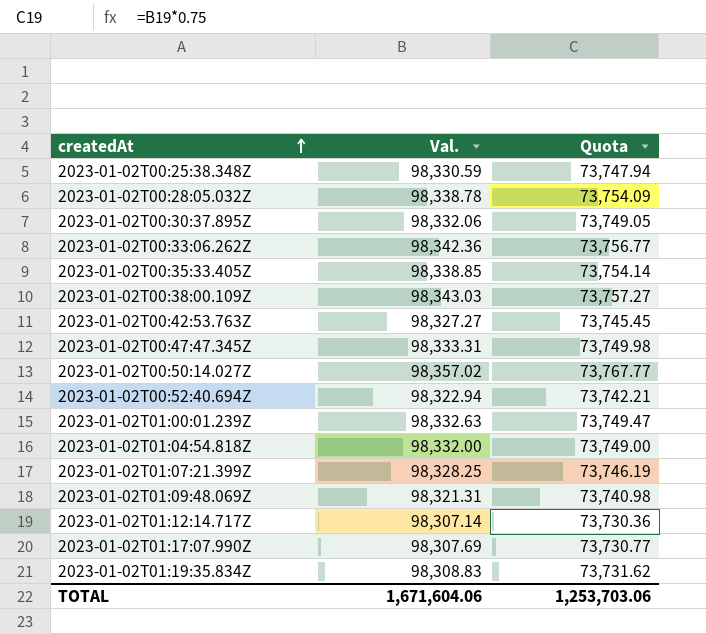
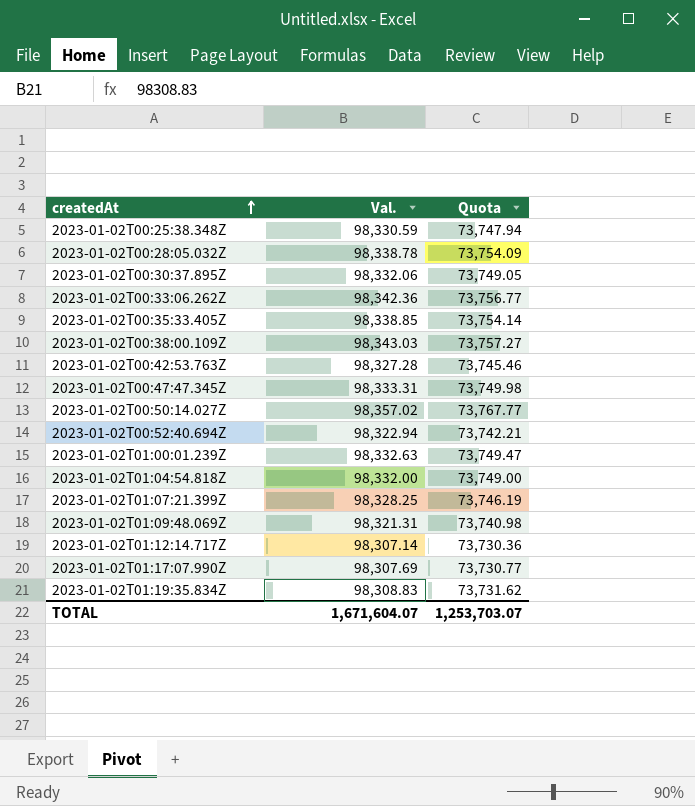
2023-01-02T00:42:53.763Z | Val.: 98,327.27 -> 98,327.28
2023-01-02T00:42:53.763Z | Quota: 73,745.45 -> 73,745.46
TOTAL | Val.: 1,671,604.06 -> 1,671,604.07
TOTAL | Quota: 1,253,703.06 -> 1,253,703.07

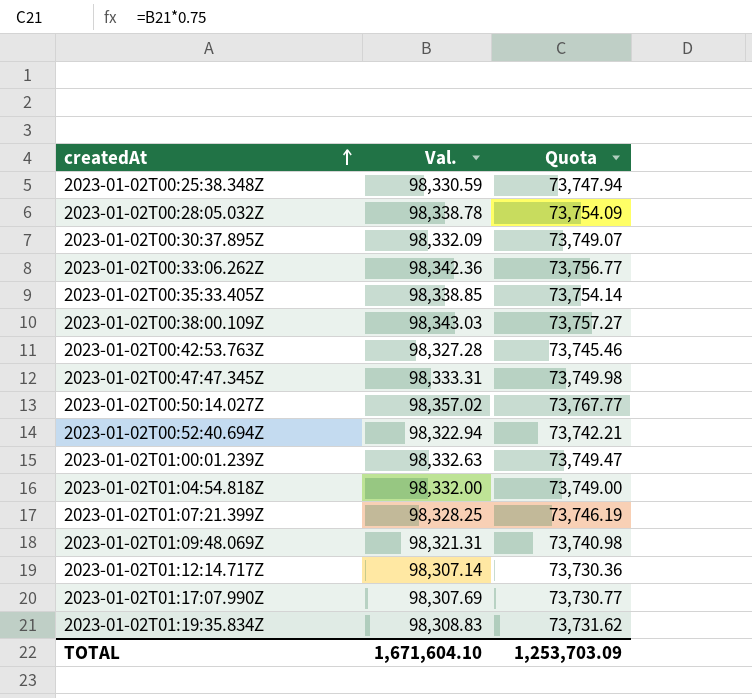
2023-01-02T00:30:37.895Z | Val.: 98,332.06 -> 98,332.09
2023-01-02T00:30:37.895Z | Quota: 73,749.05 -> 73,749.07
TOTAL | Val.: 1,671,604.07 -> 1,671,604.10
TOTAL | Quota: 1,253,703.07 -> 1,253,703.09

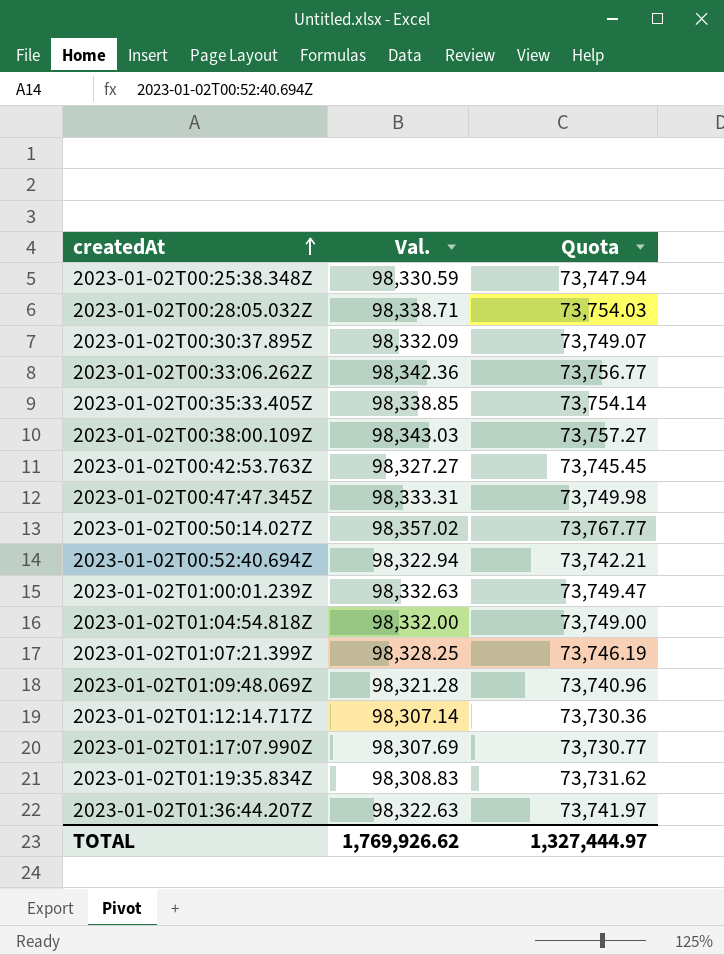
2023-01-02T00:28:05.032Z | Val.: 98,338.78 -> 98,338.71
2023-01-02T00:28:05.032Z | Quota: 73,754.09 -> 73,754.03
2023-01-02T00:42:53.763Z | Val.: 98,327.28 -> 98,327.27
2023-01-02T00:42:53.763Z | Quota: 73,745.46 -> 73,745.45
2023-01-02T01:09:48.069Z | Val.: 98,321.31 -> 98,321.28
2023-01-02T01:09:48.069Z | Quota: 73,740.98 -> 73,740.96
row 2023-01-02T01:36:44.207Z: none -> 98,322.63 | 73,741.97
TOTAL | Val.: 1,671,604.10 -> 1,769,926.62
TOTAL | Quota: 1,253,703.09 -> 1,327,444.97

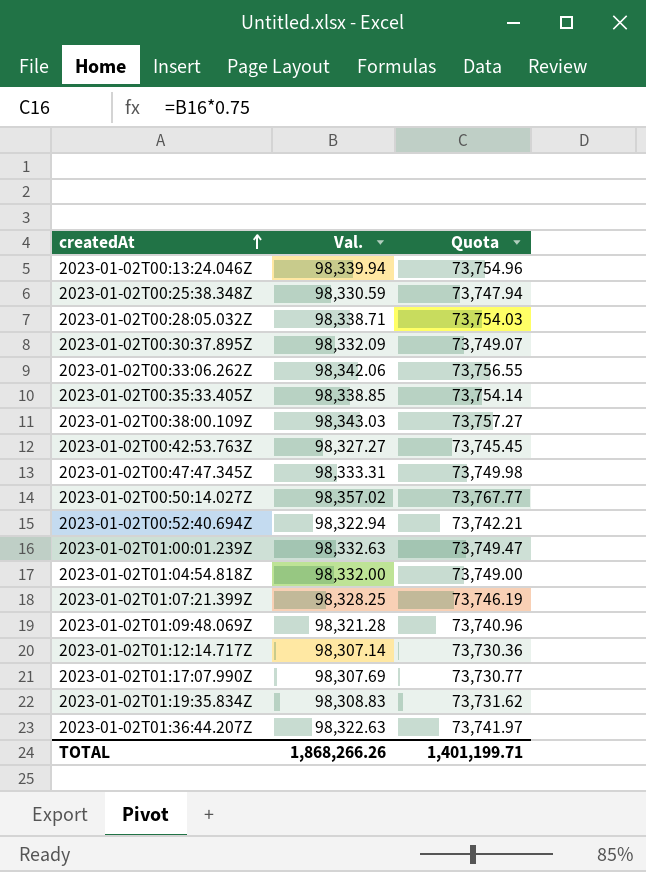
row 2023-01-02T00:13:24.046Z: none -> 98,339.94 | 73,754.96
2023-01-02T00:33:06.262Z | Val.: 98,342.36 -> 98,342.06
2023-01-02T00:33:06.262Z | Quota: 73,756.77 -> 73,756.55
TOTAL | Val.: 1,769,926.62 -> 1,868,266.26
TOTAL | Quota: 1,327,444.97 -> 1,401,199.71

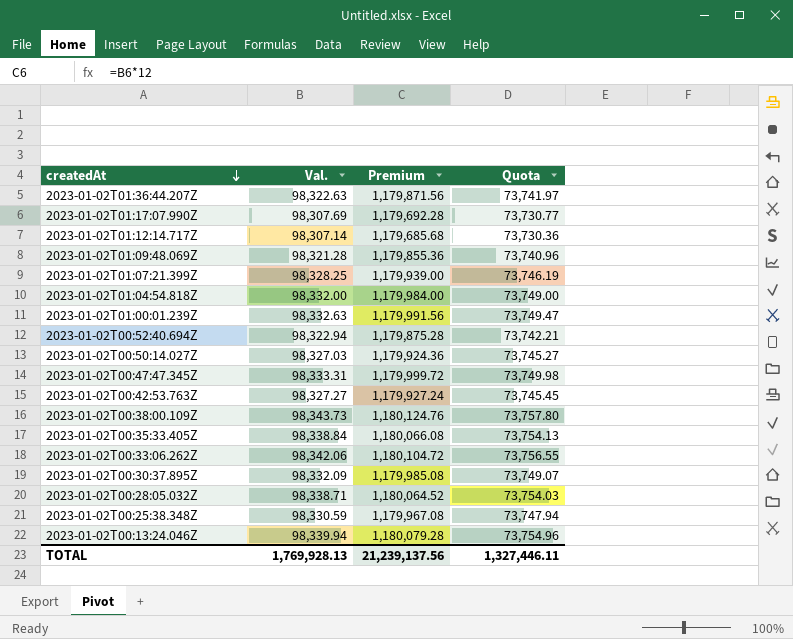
row order: createdAt ascending -> createdAt descending
column Premium | formula: none -> [Val.] * 12
row 2023-01-02T01:19:35.834Z: 98,308.83 | 73,731.62 -> none
2023-01-02T00:50:14.027Z | Val.: 98,357.02 -> 98,327.03
2023-01-02T00:50:14.027Z | Quota: 73,767.77 -> 73,745.27
2023-01-02T00:38:00.109Z | Val.: 98,343.03 -> 98,343.73
2023-01-02T00:38:00.109Z | Quota: 73,757.27 -> 73,757.80
2023-01-02T00:35:33.405Z | Val.: 98,338.85 -> 98,338.84
2023-01-02T00:35:33.405Z | Quota: 73,754.14 -> 73,754.13
TOTAL | Val.: 1,868,266.26 -> 1,769,928.13
TOTAL | Quota: 1,401,199.71 -> 1,327,446.11

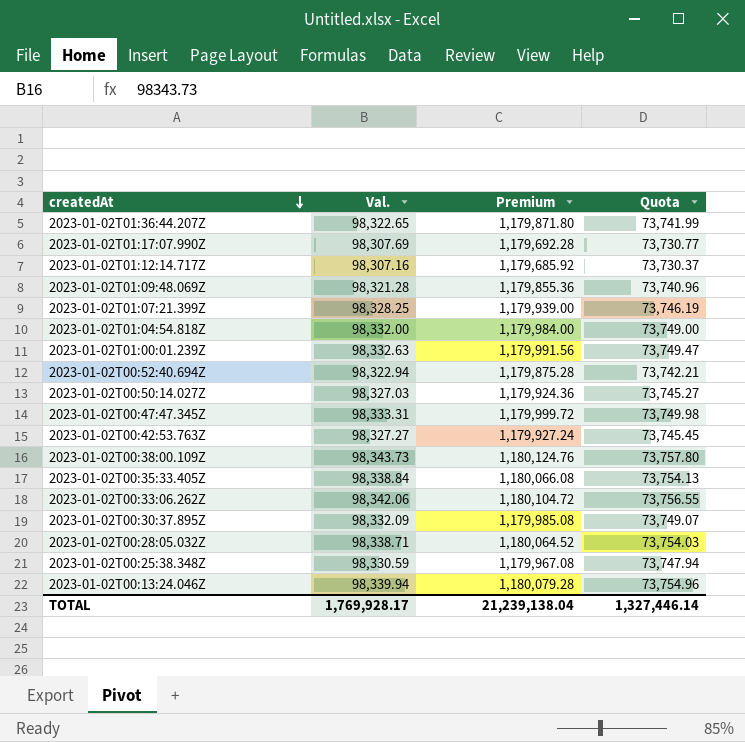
2023-01-02T01:36:44.207Z | Val.: 98,322.63 -> 98,322.65
2023-01-02T01:36:44.207Z | Premium: 1,179,871.56 -> 1,179,871.80
2023-01-02T01:36:44.207Z | Quota: 73,741.97 -> 73,741.99
2023-01-02T01:12:14.717Z | Val.: 98,307.14 -> 98,307.16
2023-01-02T01:12:14.717Z | Premium: 1,179,685.68 -> 1,179,685.92
2023-01-02T01:12:14.717Z | Quota: 73,730.36 -> 73,730.37
TOTAL | Val.: 1,769,928.13 -> 1,769,928.17
TOTAL | Premium: 21,239,137.56 -> 21,239,138.04
TOTAL | Quota: 1,327,446.11 -> 1,327,446.14

